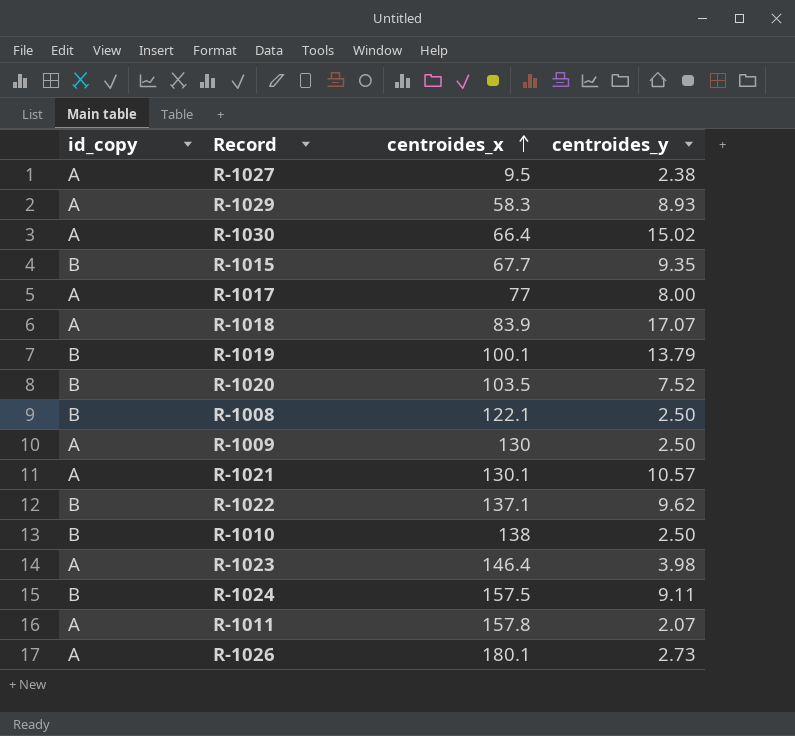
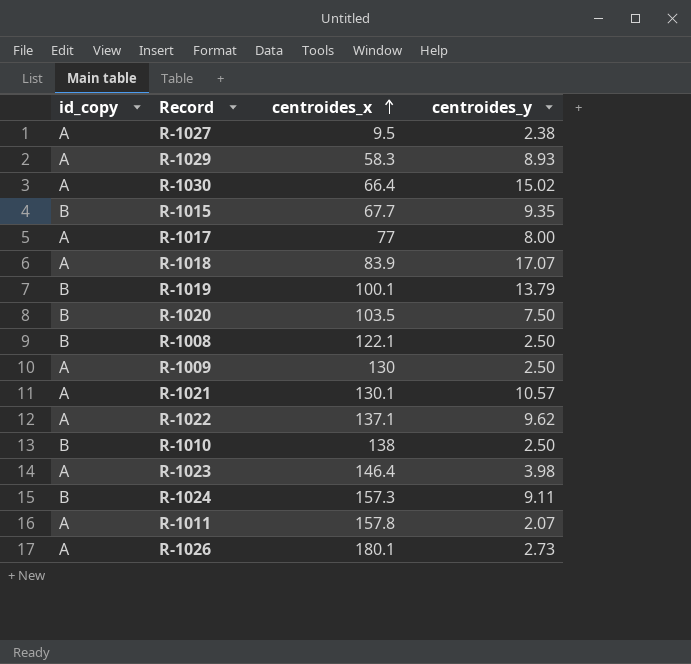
R-1020 | centroides_y: 7.52 -> 7.50
R-1022 | id_copy: B -> A
R-1024 | centroides_x: 157.5 -> 157.3

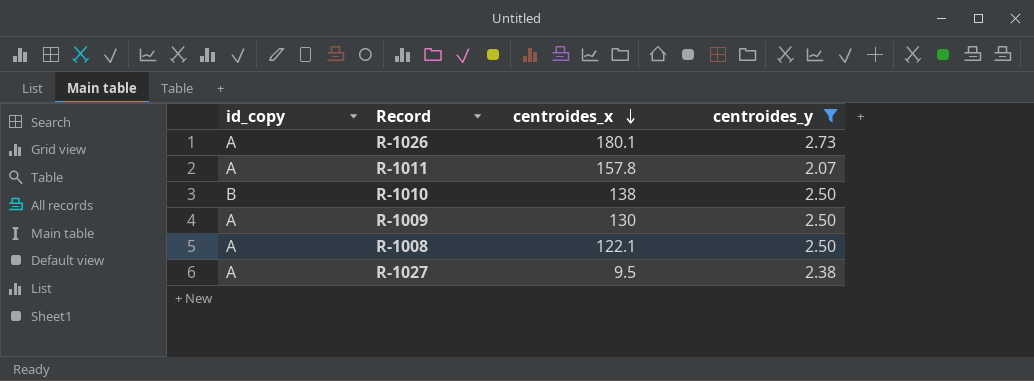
filter: none -> centroides_y <= 2.73
row order: centroides_x ascending -> centroides_x descending
R-1008 | id_copy: B -> A

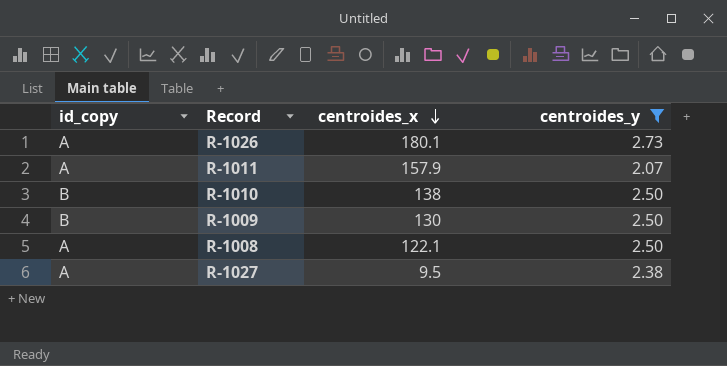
R-1011 | centroides_x: 157.8 -> 157.9
R-1009 | id_copy: A -> B

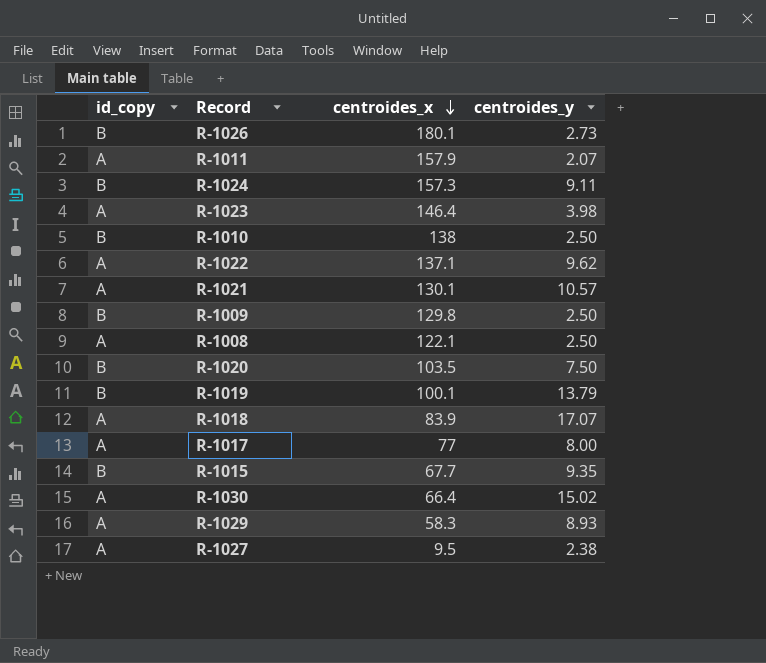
filter: centroides_y <= 2.73 -> none
R-1026 | id_copy: A -> B
R-1009 | centroides_x: 130 -> 129.8

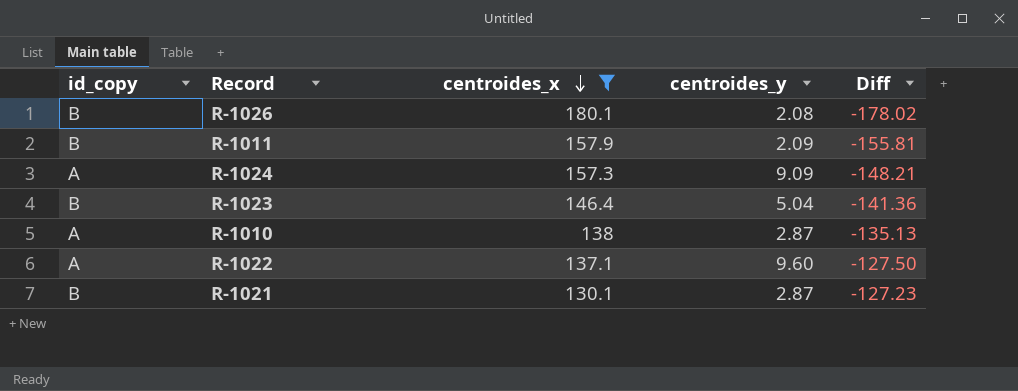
filter: none -> centroides_x >= 130.1
column Diff | formula: none -> [centroides_y] - [centroides_x]
R-1026 | centroides_y: 2.73 -> 2.08
R-1011 | id_copy: A -> B
R-1011 | centroides_y: 2.07 -> 2.09
R-1024 | id_copy: B -> A
R-1024 | centroides_y: 9.11 -> 9.09
R-1023 | id_copy: A -> B
R-1023 | centroides_y: 3.98 -> 5.04
R-1010 | id_copy: B -> A
R-1010 | centroides_y: 2.50 -> 2.87
R-1022 | centroides_y: 9.62 -> 9.60
R-1021 | id_copy: A -> B
R-1021 | centroides_y: 10.57 -> 2.87

